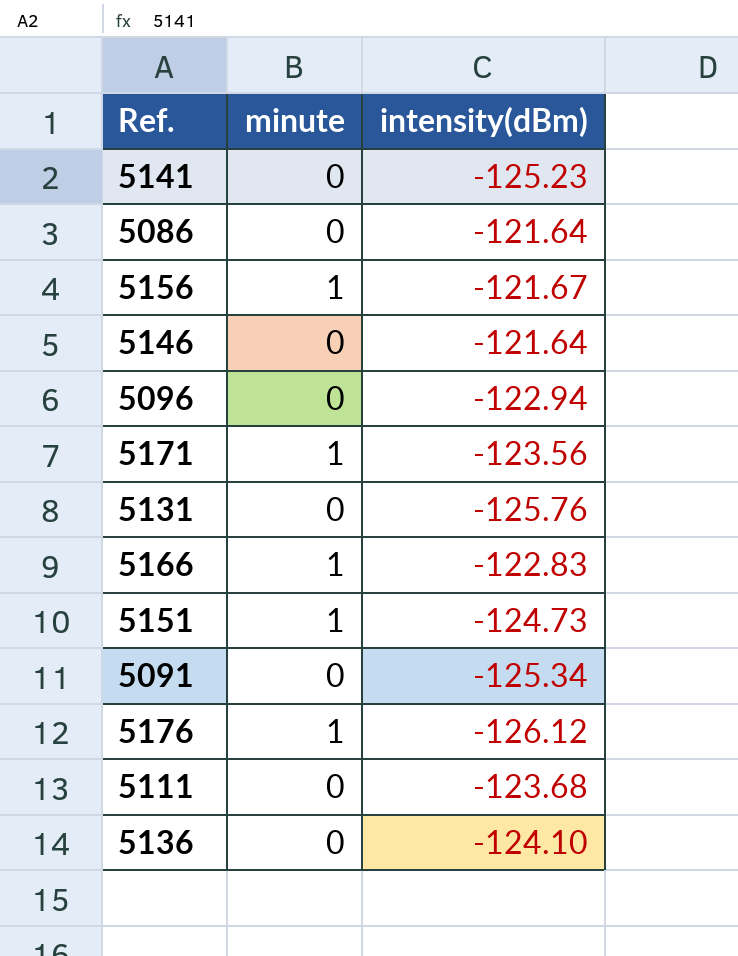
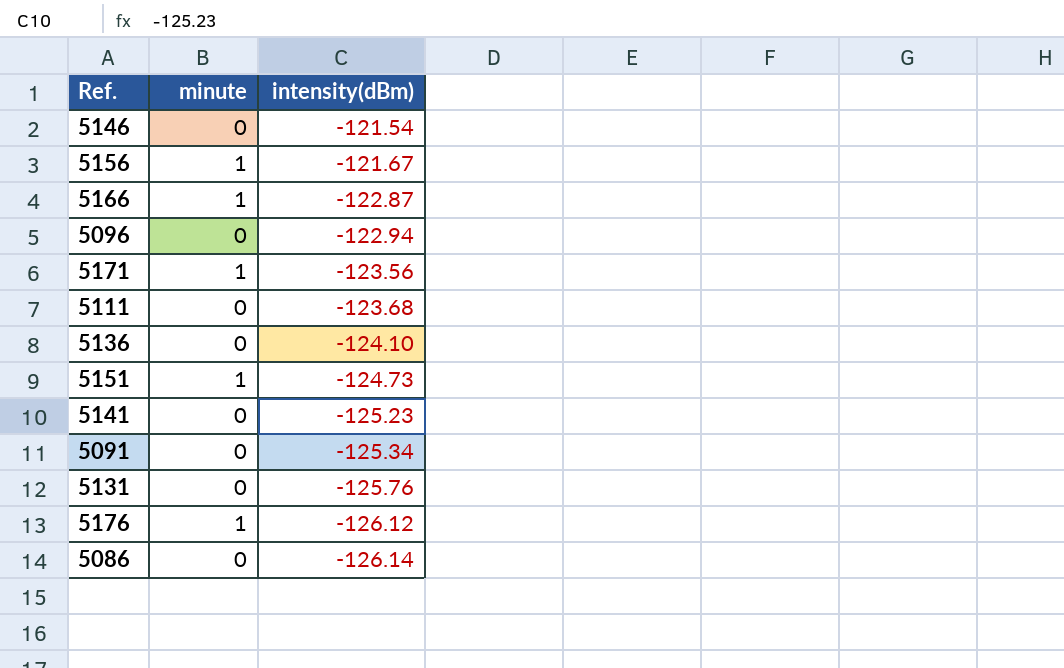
row order: none -> intensity(dBm) descending
5146 | intensity(dBm): -121.64 -> -121.54
5166 | intensity(dBm): -122.83 -> -122.87
5086 | intensity(dBm): -121.64 -> -126.14

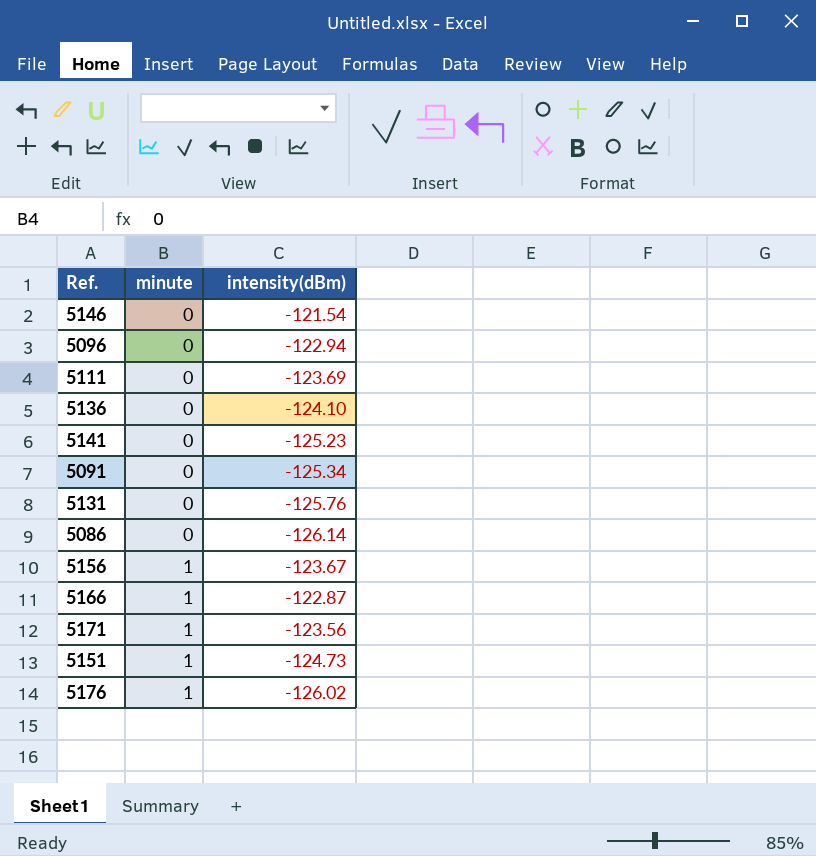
row order: intensity(dBm) descending -> minute ascending
5111 | intensity(dBm): -123.68 -> -123.69
5156 | intensity(dBm): -121.67 -> -123.67
5176 | intensity(dBm): -126.12 -> -126.02

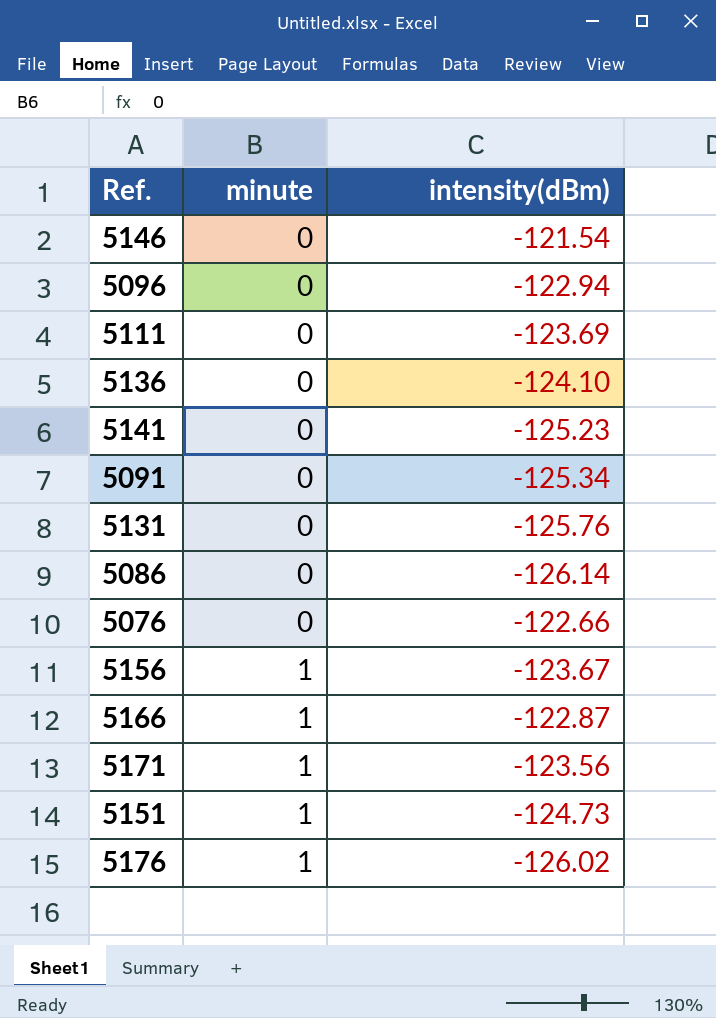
row 5076: none -> 0 | -122.66

